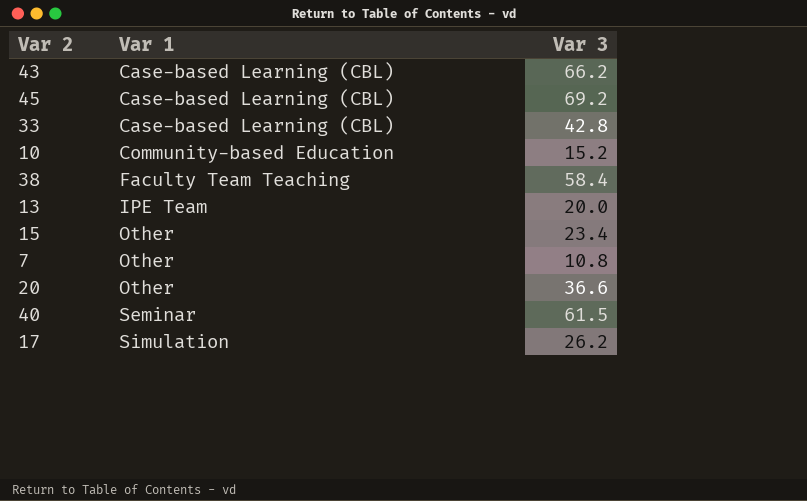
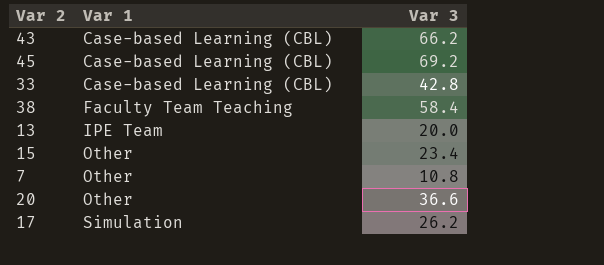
row 10: Community-based Education | 15.2 -> none
row 40: Seminar | 61.5 -> none

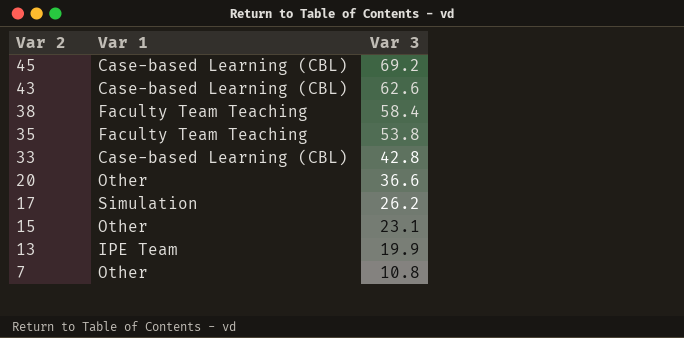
row order: Var 1 ascending -> Var 2 descending
43 | Var 3: 66.2 -> 62.6
row 35: none -> Faculty Team Teaching | 53.8
15 | Var 3: 23.4 -> 23.1
13 | Var 3: 20.0 -> 19.9

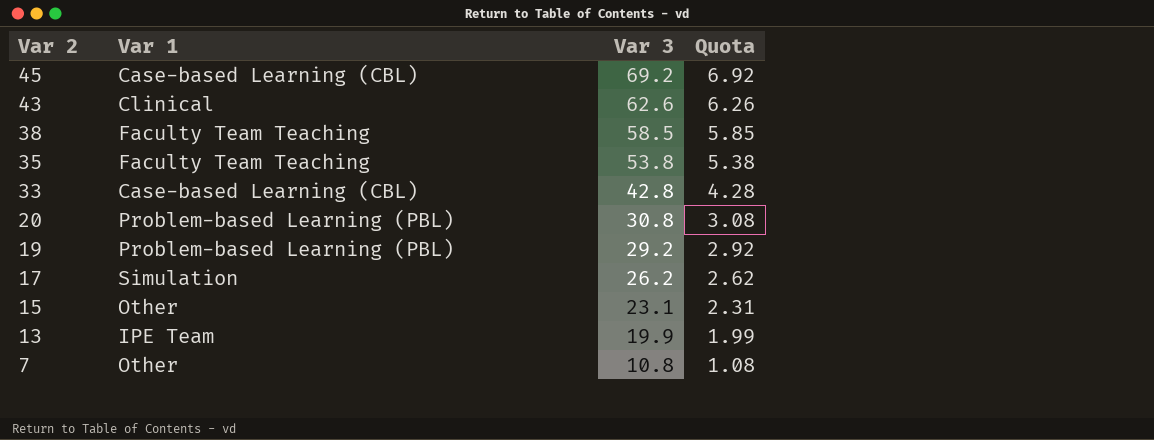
column Quota | formula: none -> [Var 3] * 0.1
43 | Var 1: Case-based Learning (CBL) -> Clinical
38 | Var 3: 58.4 -> 58.5
20 | Var 1: Other -> Problem-based Learning (PBL)
20 | Var 3: 36.6 -> 30.8
row 19: none -> Problem-based Learning (PBL) | 29.2 | 2.92

